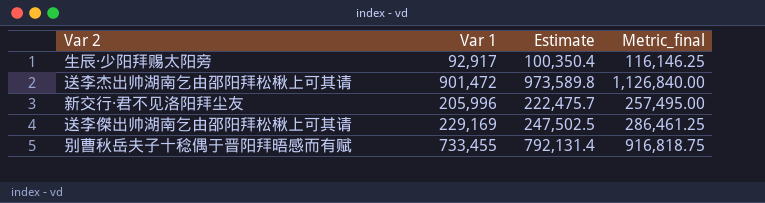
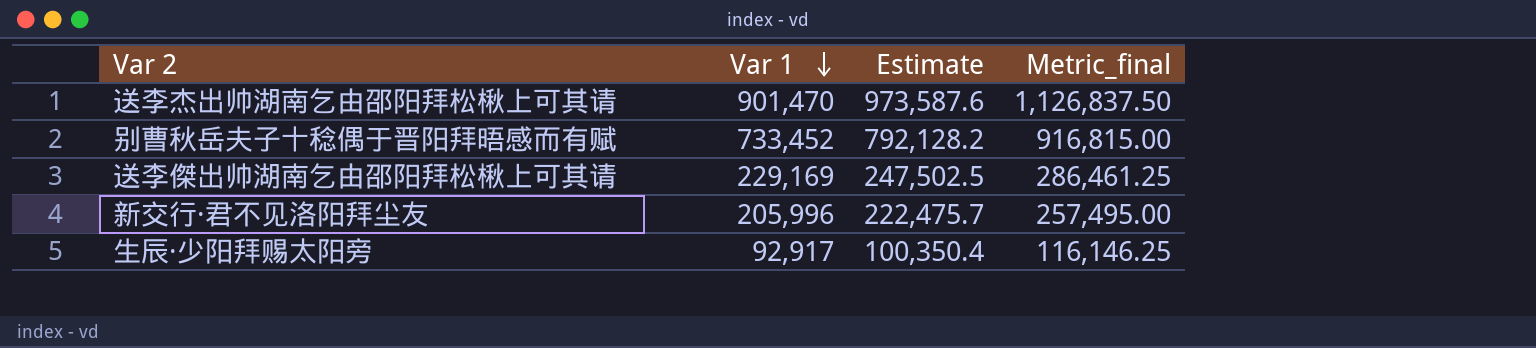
row order: none -> Var 1 descending
送李杰出帅湖南乞由邵阳拜松楸上可其请 | Var 1: 901,472 -> 901,470
送李杰出帅湖南乞由邵阳拜松楸上可其请 | Estimate: 973,589.8 -> 973,587.6
送李杰出帅湖南乞由邵阳拜松楸上可其请 | Metric_final: 1,126,840.00 -> 1,126,837.50
别曹秋岳夫子十稔偶于晋阳拜晤感而有赋 | Var 1: 733,455 -> 733,452
别曹秋岳夫子十稔偶于晋阳拜晤感而有赋 | Estimate: 792,131.4 -> 792,128.2
别曹秋岳夫子十稔偶于晋阳拜晤感而有赋 | Metric_final: 916,818.75 -> 916,815.00

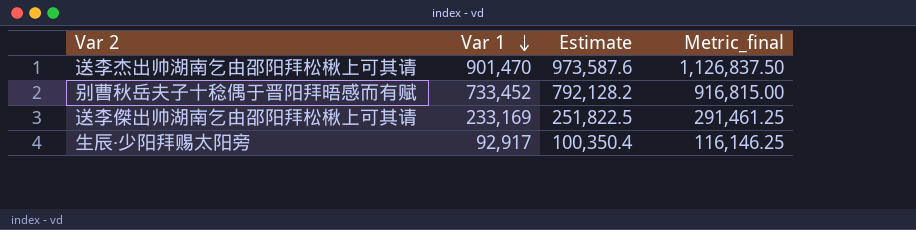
row 新交行·君不见洛阳拜尘友: 205,996 | 222,475.7 | 257,495.00 -> none
送李傑出帅湖南乞由邵阳拜松楸上可其请 | Var 1: 229,169 -> 233,169
送李傑出帅湖南乞由邵阳拜松楸上可其请 | Estimate: 247,502.5 -> 251,822.5
送李傑出帅湖南乞由邵阳拜松楸上可其请 | Metric_final: 286,461.25 -> 291,461.25

